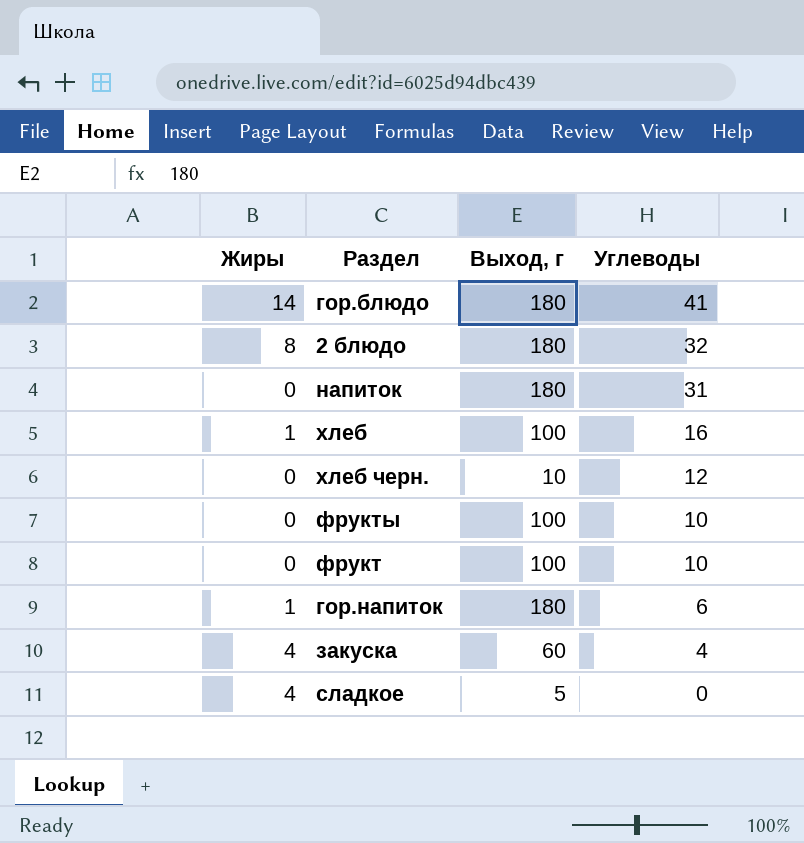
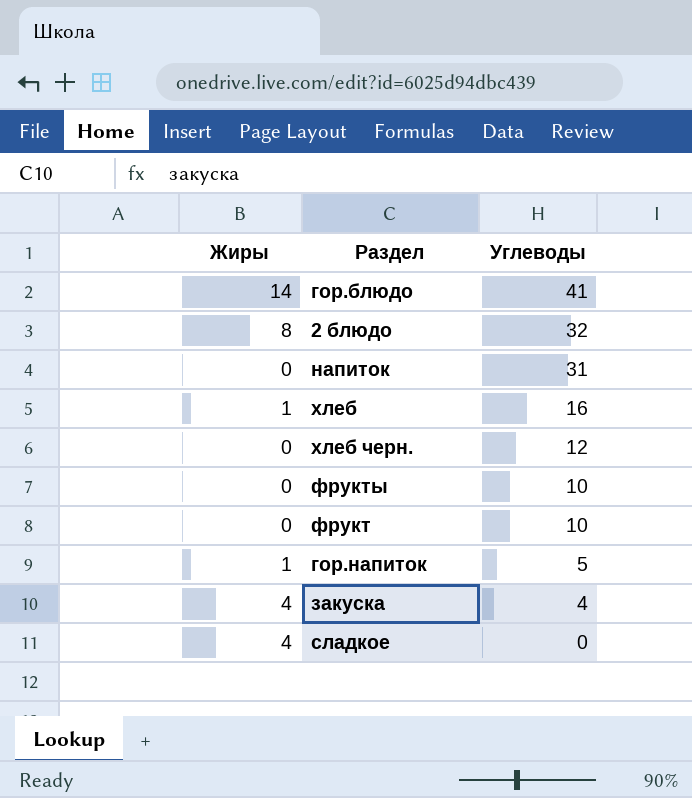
column Выход, г | position: 3 -> none
гор.напиток | Углеводы: 6 -> 5

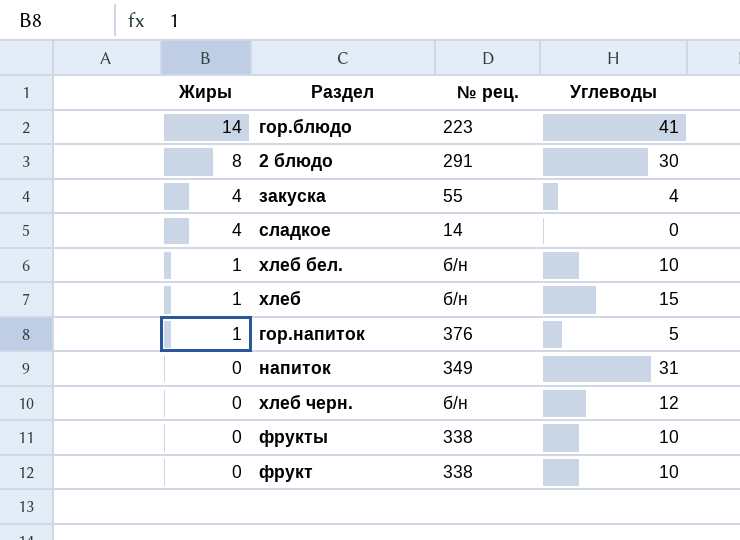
row order: Углеводы descending -> Жиры descending
column № рец. | position: none -> 3
2 блюдо | Углеводы: 32 -> 30
row хлеб бел.: none -> 1 | б/н | 10
хлеб | Углеводы: 16 -> 15

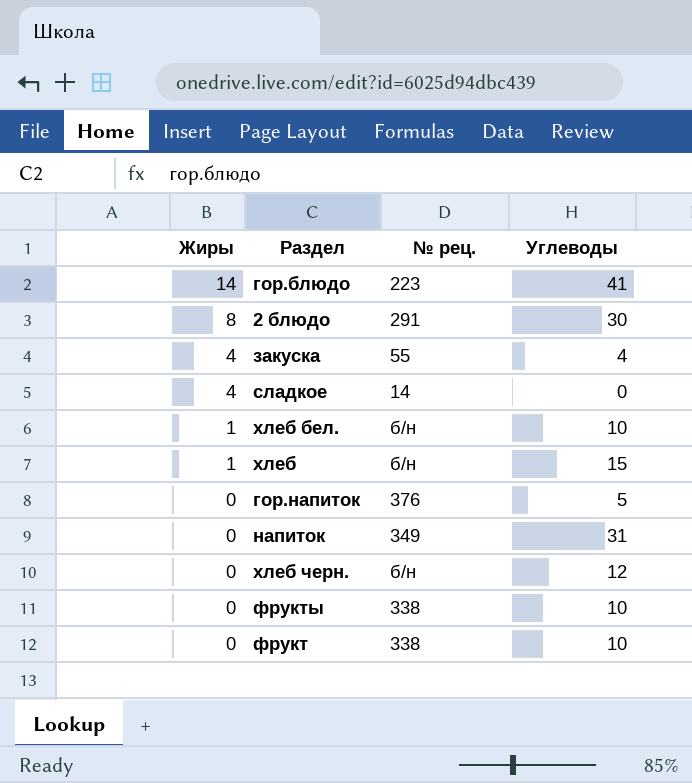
гор.напиток | Жиры: 1 -> 0

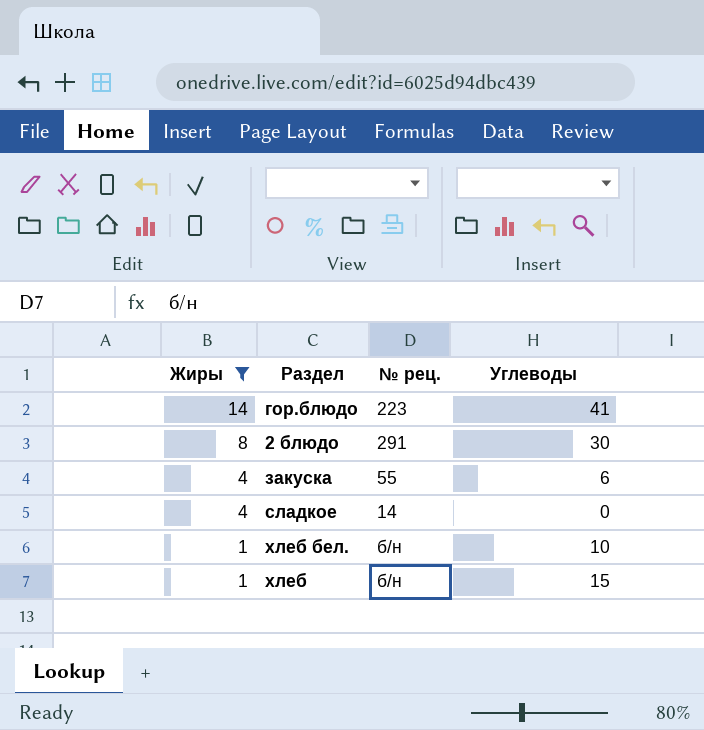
filter: none -> Жиры != 0
закуска | Углеводы: 4 -> 6

